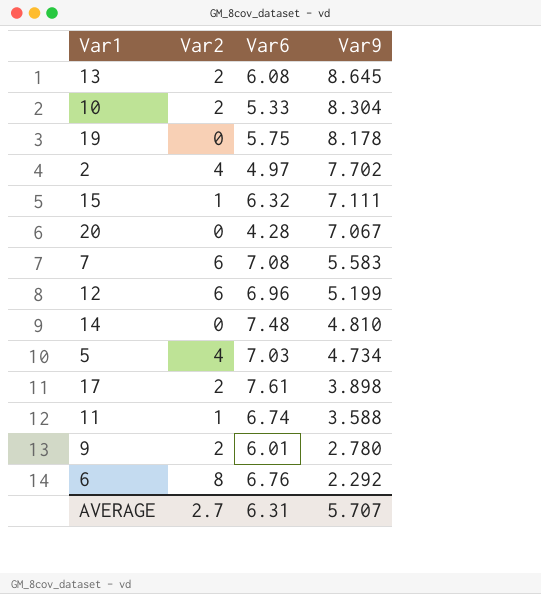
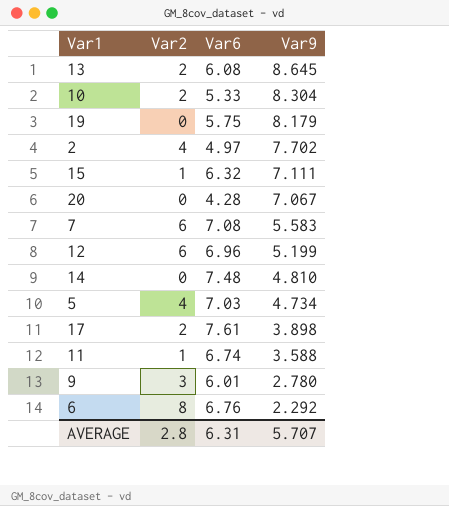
19 | Var9: 8.178 -> 8.179
9 | Var2: 2 -> 3
AVERAGE | Var2: 2.7 -> 2.8

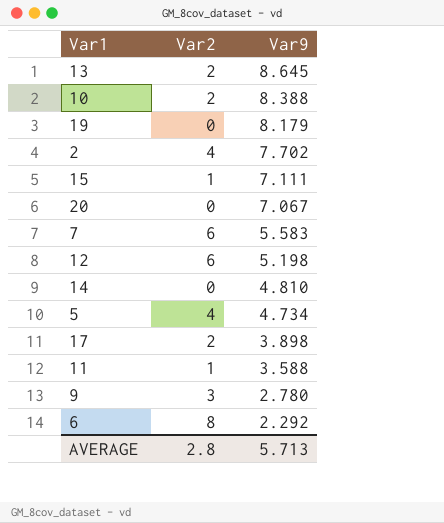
column Var6 | position: 3 -> none
10 | Var9: 8.304 -> 8.388
12 | Var9: 5.199 -> 5.198
AVERAGE | Var9: 5.707 -> 5.713

